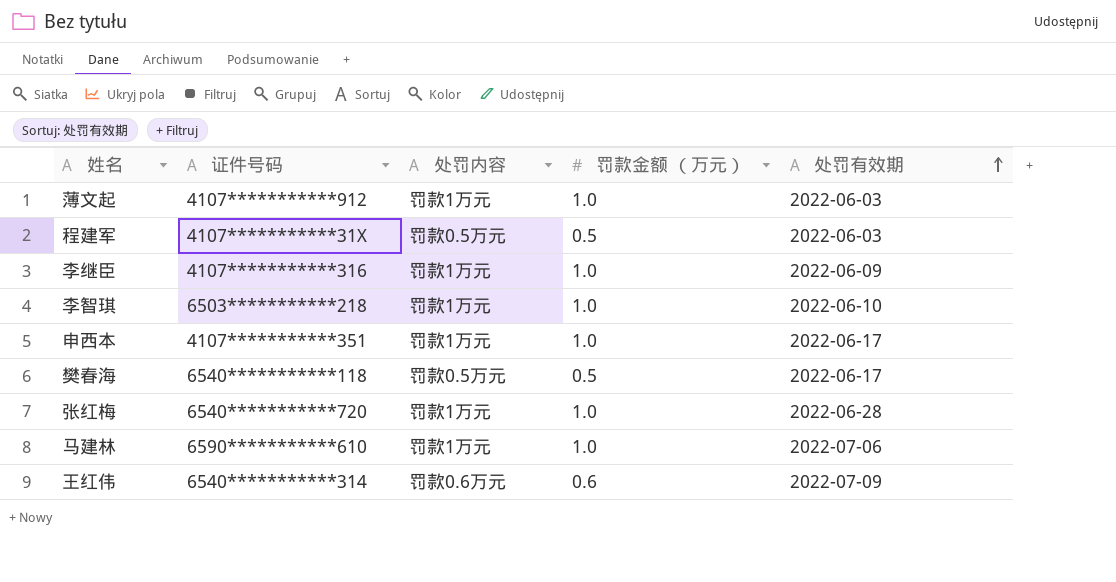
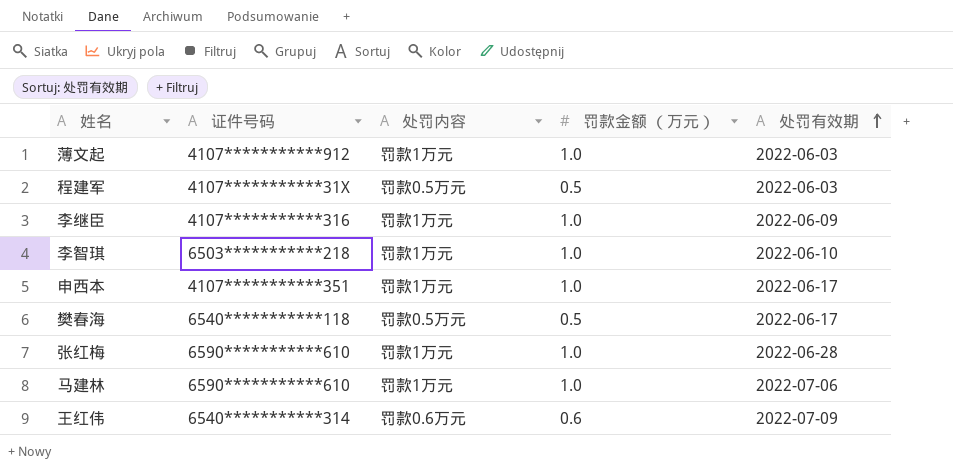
张红梅 | 证件号码: 6540***********720 -> 6590***********610

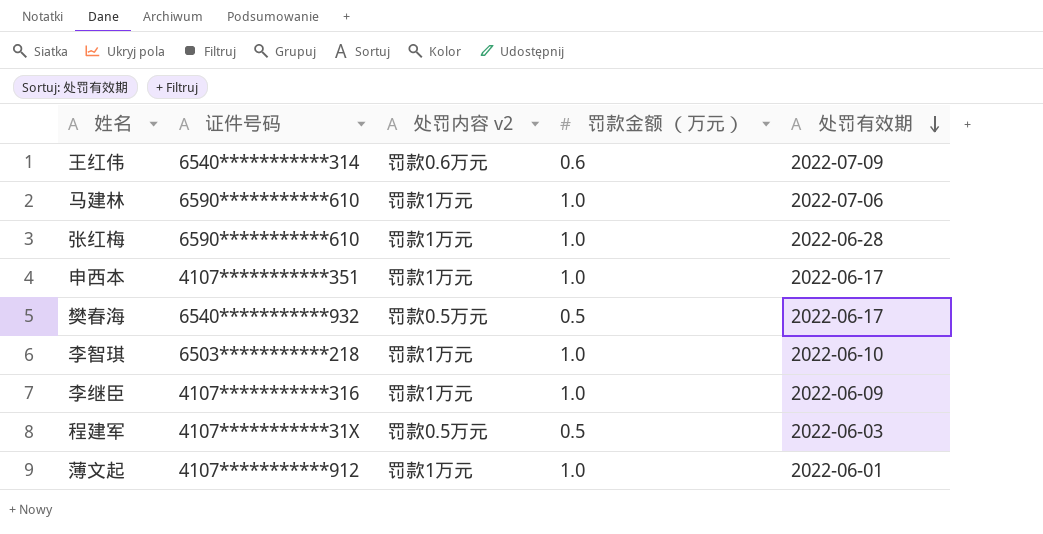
row order: 处罚有效期 ascending -> 处罚有效期 descending
column name: 处罚内容 -> 处罚内容 v2
樊春海 | 证件号码: 6540***********118 -> 6540***********932
薄文起 | 处罚有效期: 2022-06-03 -> 2022-06-01

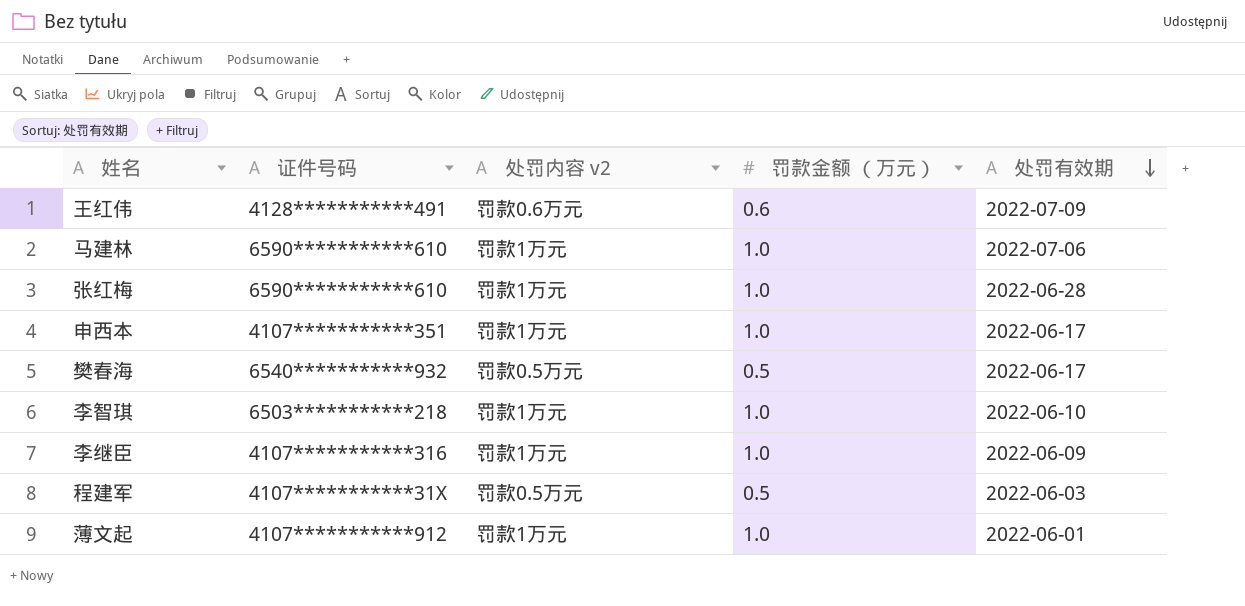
王红伟 | 证件号码: 6540***********314 -> 4128***********491

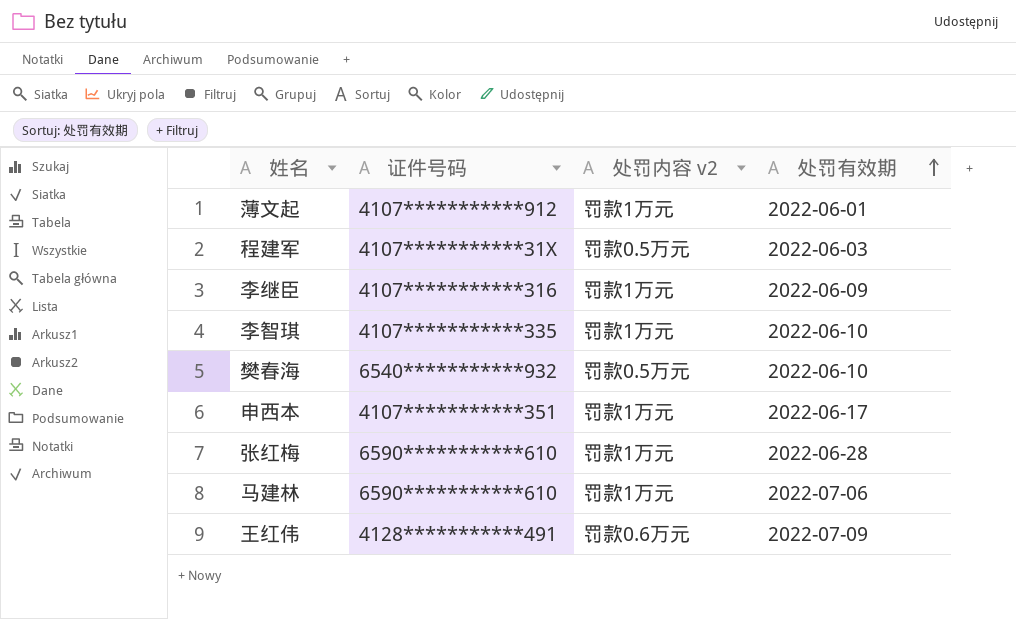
row order: 处罚有效期 descending -> 处罚有效期 ascending
column 罚款金额 （万元） | position: 4 -> none
李智琪 | 证件号码: 6503***********218 -> 4107***********335
樊春海 | 处罚有效期: 2022-06-17 -> 2022-06-10

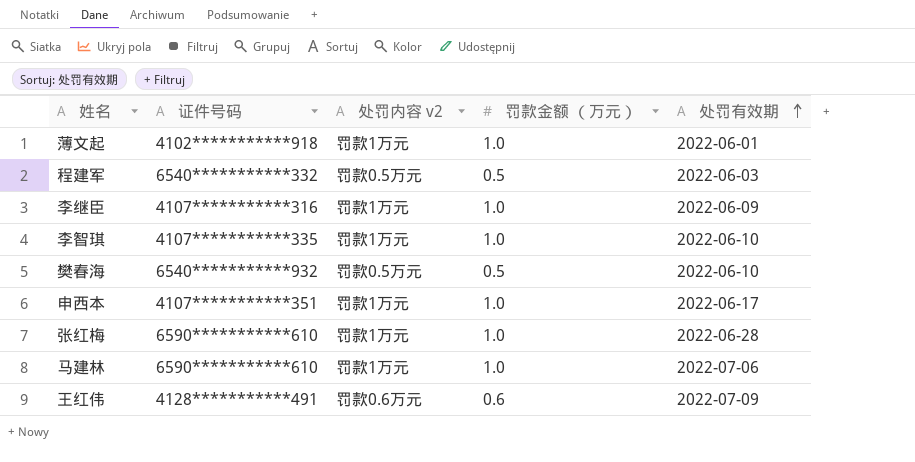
column 罚款金额 （万元） | position: none -> 4
薄文起 | 证件号码: 4107***********912 -> 4102***********918
程建军 | 证件号码: 4107***********31X -> 6540***********332

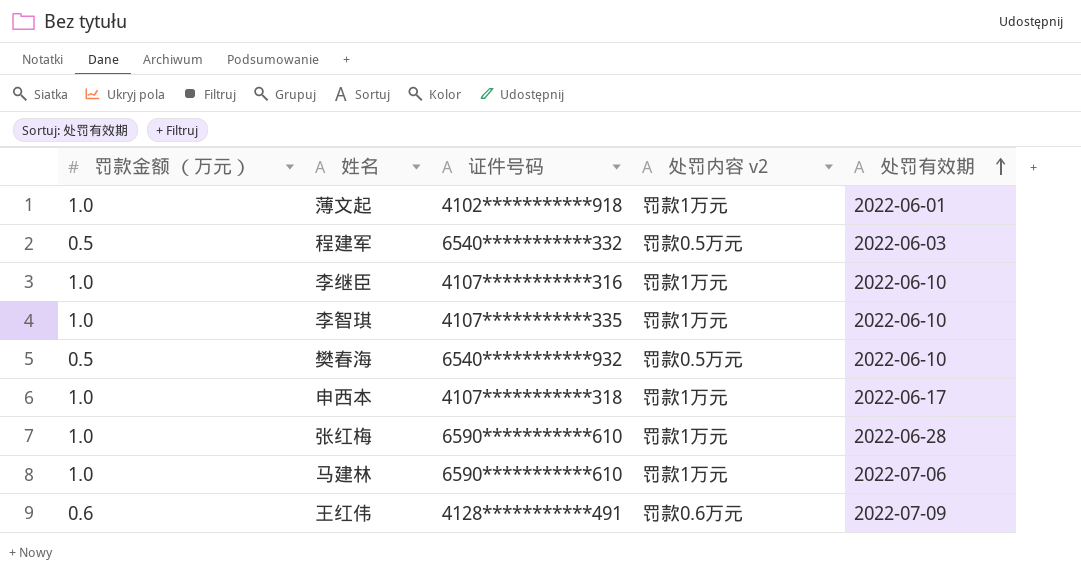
column 罚款金额 （万元） | position: 4 -> 1
李继臣 | 处罚有效期: 2022-06-09 -> 2022-06-10
申西本 | 证件号码: 4107***********351 -> 4107***********318

